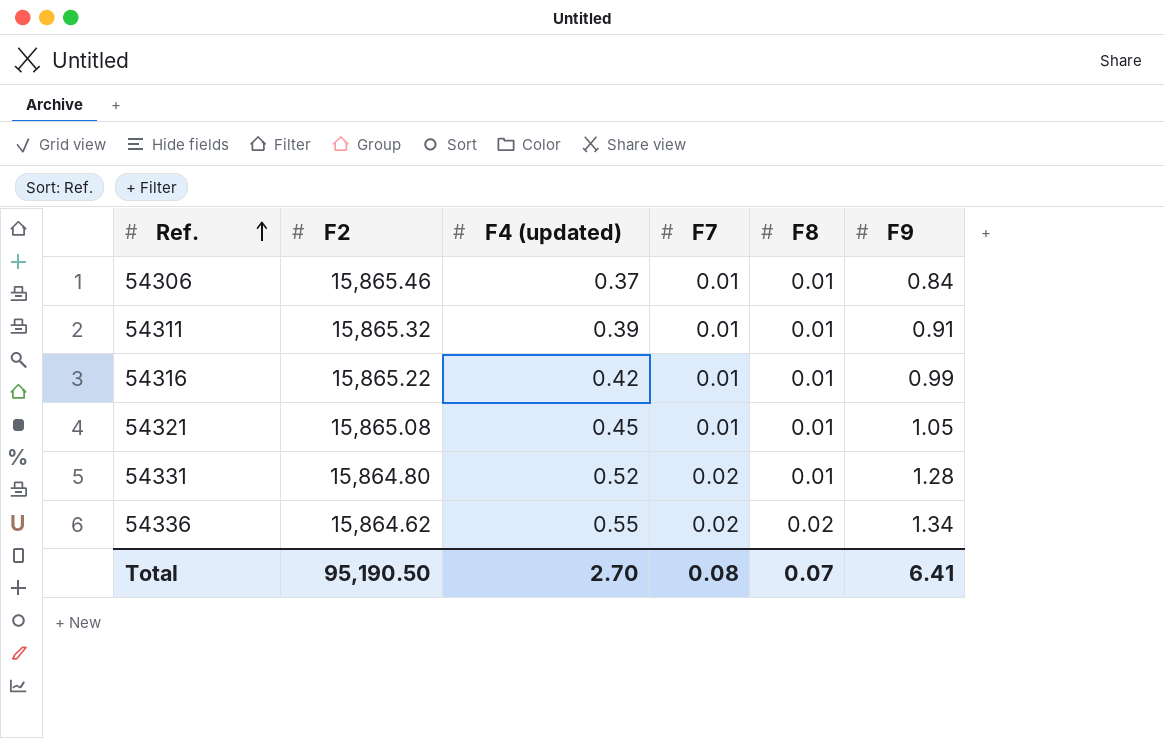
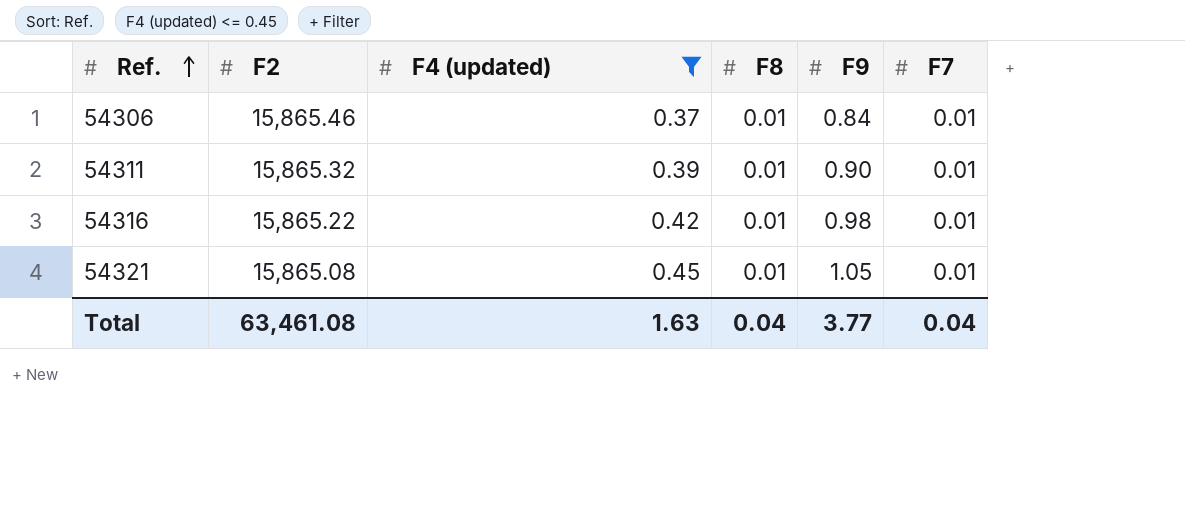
filter: none -> F4 (updated) <= 0.45
column F7 | position: 4 -> 6
54311 | F9: 0.91 -> 0.90
54316 | F9: 0.99 -> 0.98
Total | F2: 95,190.50 -> 63,461.08
Total | F4 (updated): 2.70 -> 1.63
Total | F8: 0.07 -> 0.04
Total | F9: 6.41 -> 3.77
Total | F7: 0.08 -> 0.04

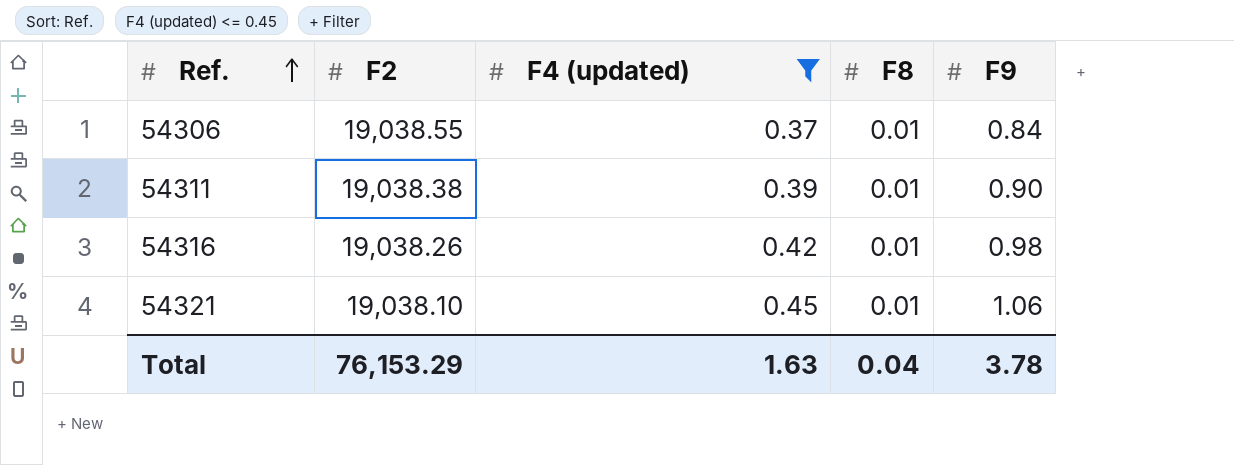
column F7 | position: 6 -> none
54306 | F2: 15,865.46 -> 19,038.55
54311 | F2: 15,865.32 -> 19,038.38
54316 | F2: 15,865.22 -> 19,038.26
54321 | F2: 15,865.08 -> 19,038.10
54321 | F9: 1.05 -> 1.06
Total | F2: 63,461.08 -> 76,153.29
Total | F9: 3.77 -> 3.78

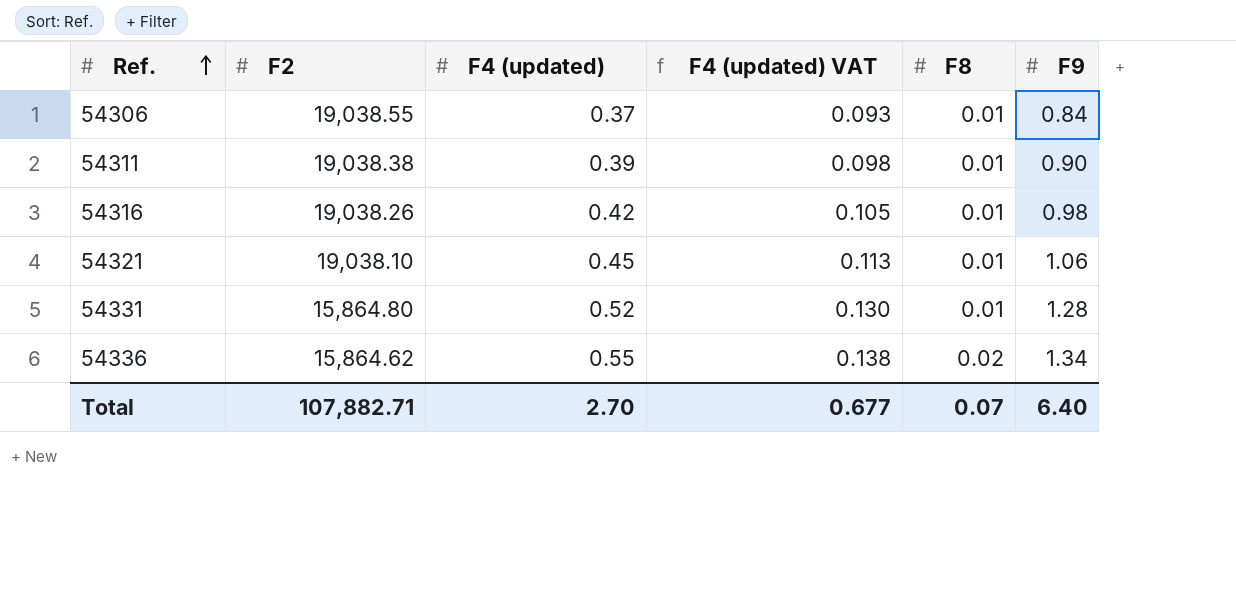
filter: F4 (updated) <= 0.45 -> none
column F4 (updated) VAT | formula: none -> [F4 (updated)] * 0.25
Total | F2: 76,153.29 -> 107,882.71
Total | F4 (updated): 1.63 -> 2.70
Total | F8: 0.04 -> 0.07
Total | F9: 3.78 -> 6.40

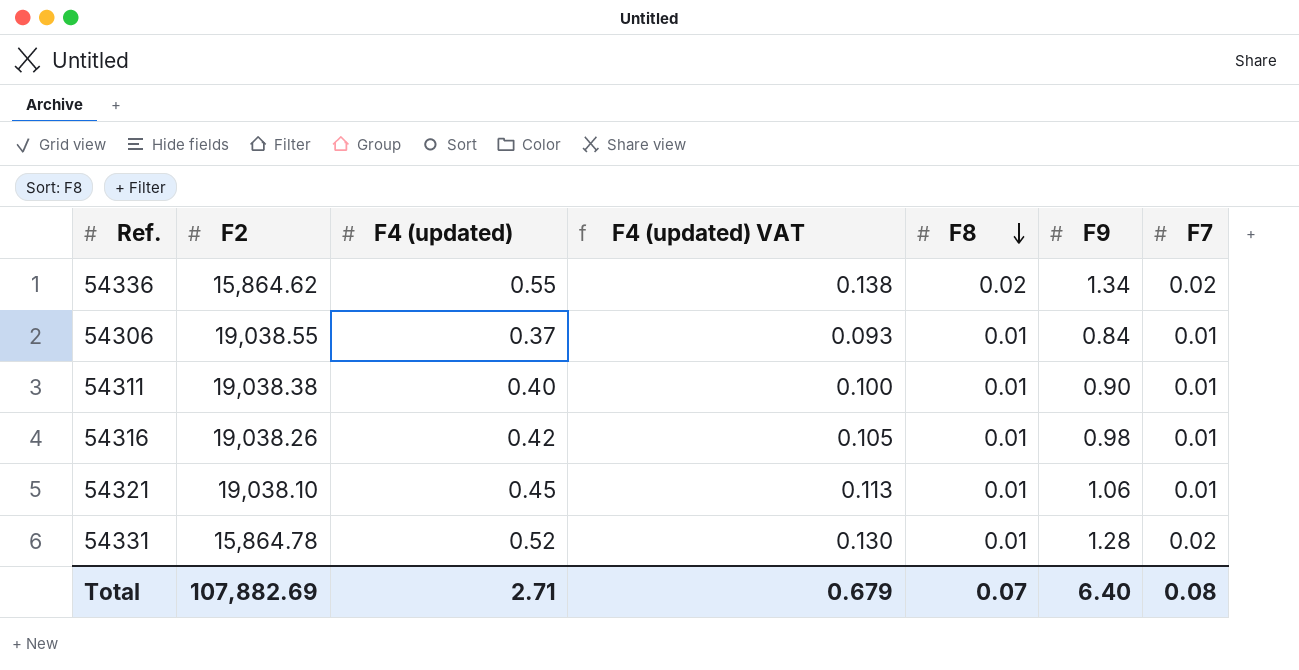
row order: Ref. ascending -> F8 descending
column F7 | position: none -> 7
54311 | F4 (updated): 0.39 -> 0.40
54311 | F4 (updated) VAT: 0.098 -> 0.100
54331 | F2: 15,864.80 -> 15,864.78
Total | F2: 107,882.71 -> 107,882.69
Total | F4 (updated): 2.70 -> 2.71
Total | F4 (updated) VAT: 0.677 -> 0.679

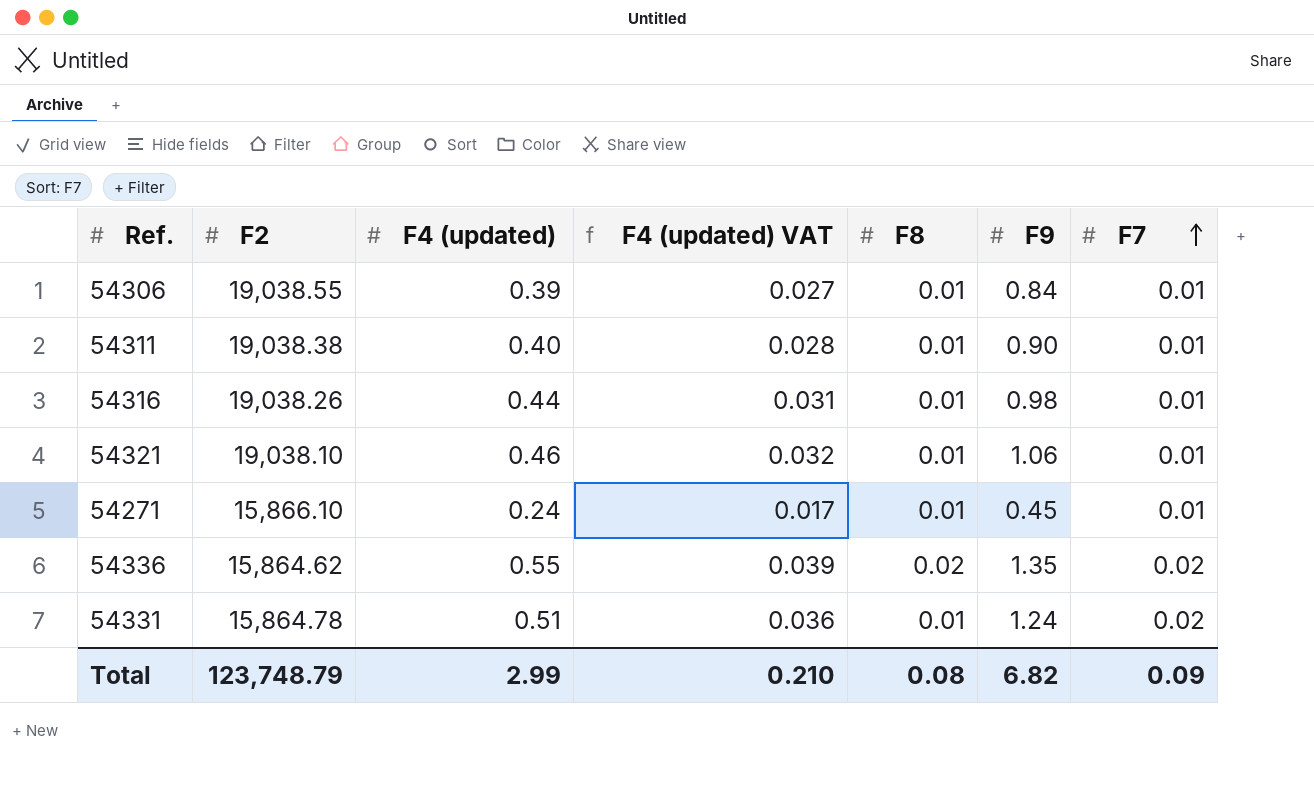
row order: F8 descending -> F7 ascending
column F4 (updated) VAT | formula: [F4 (updated)] * 0.25 -> [F4 (updated)] * 0.07
54306 | F4 (updated): 0.37 -> 0.39
54316 | F4 (updated): 0.42 -> 0.44
54321 | F4 (updated): 0.45 -> 0.46
row 54271: none -> 15,866.10 | 0.24 | 0.017 | 0.01 | 0.45 | 0.01
54336 | F9: 1.34 -> 1.35
54331 | F4 (updated): 0.52 -> 0.51
54331 | F9: 1.28 -> 1.24
Total | F2: 107,882.69 -> 123,748.79
Total | F4 (updated): 2.71 -> 2.99
Total | F4 (updated) VAT: 0.679 -> 0.210
Total | F8: 0.07 -> 0.08
Total | F9: 6.40 -> 6.82
Total | F7: 0.08 -> 0.09

